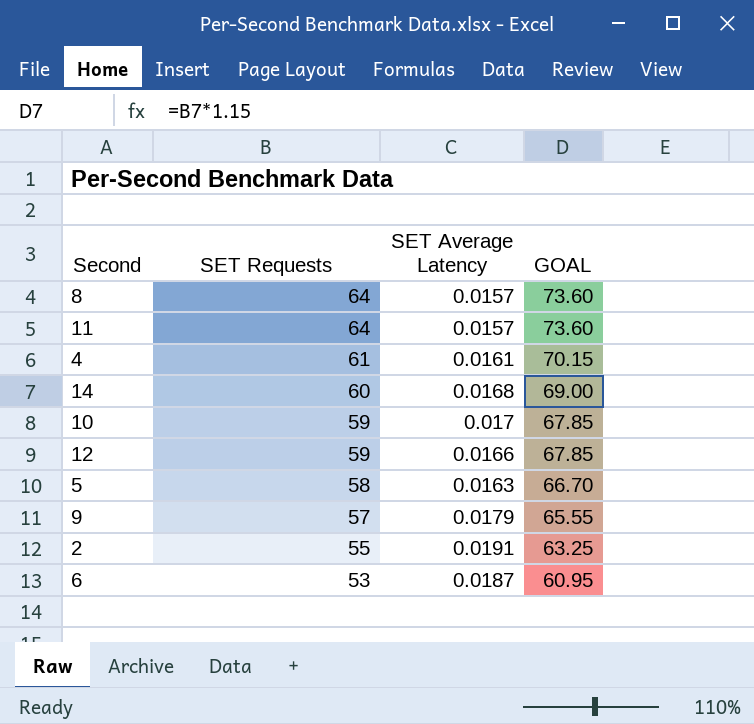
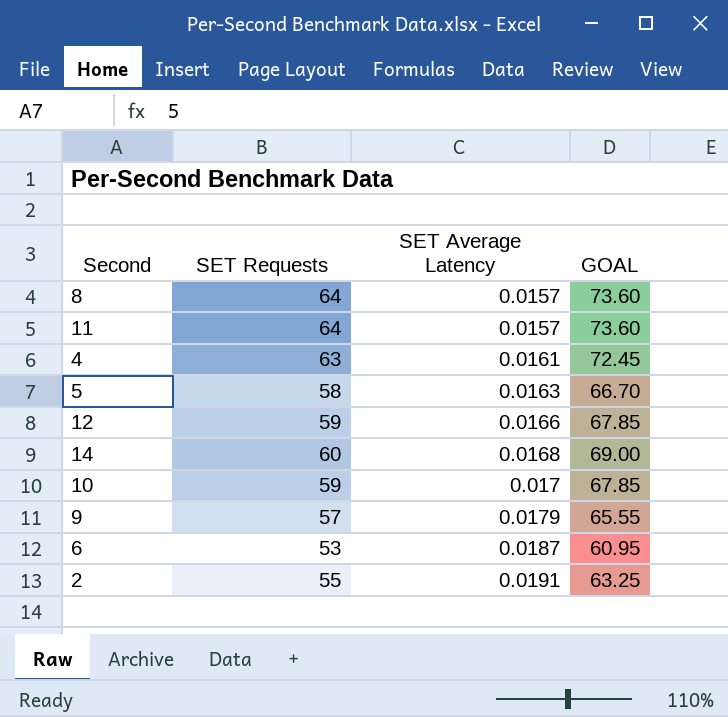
row order: SET Requests descending -> SET Average Latency ascending
4 | SET Requests: 61 -> 63
4 | GOAL: 70.15 -> 72.45

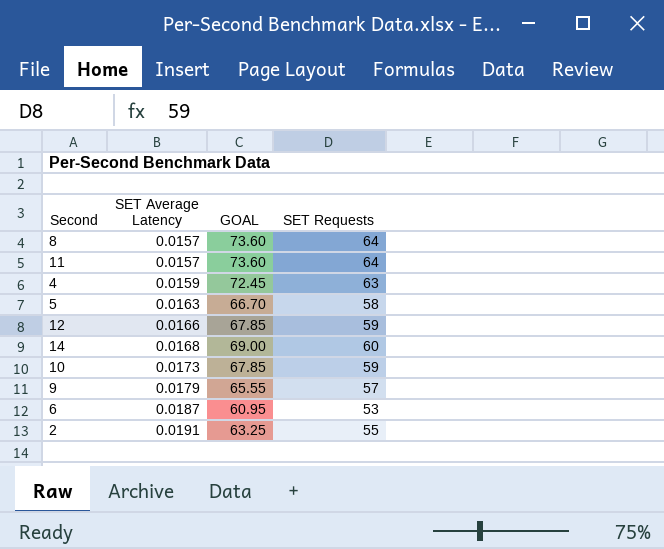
column SET Requests | position: 2 -> 4
4 | SET Average Latency: 0.0161 -> 0.0159
10 | SET Average Latency: 0.017 -> 0.0173

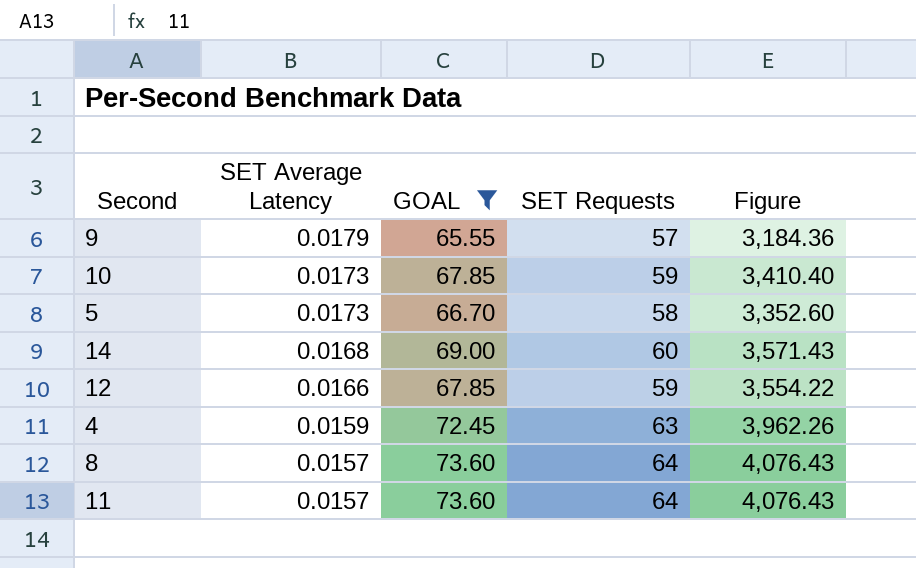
filter: none -> GOAL >= 65.55
row order: SET Average Latency ascending -> SET Average Latency descending
column Figure | formula: none -> [SET Requests] / [SET Average Latency]
5 | SET Average Latency: 0.0163 -> 0.0173

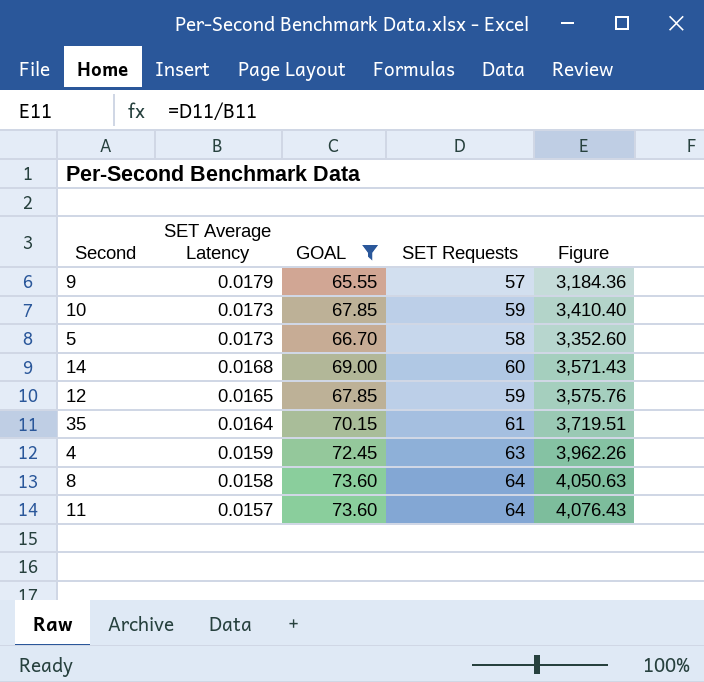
12 | SET Average Latency: 0.0166 -> 0.0165
12 | Figure: 3,554.22 -> 3,575.76
row 35: none -> 0.0164 | 70.15 | 61 | 3,719.51
8 | SET Average Latency: 0.0157 -> 0.0158
8 | Figure: 4,076.43 -> 4,050.63

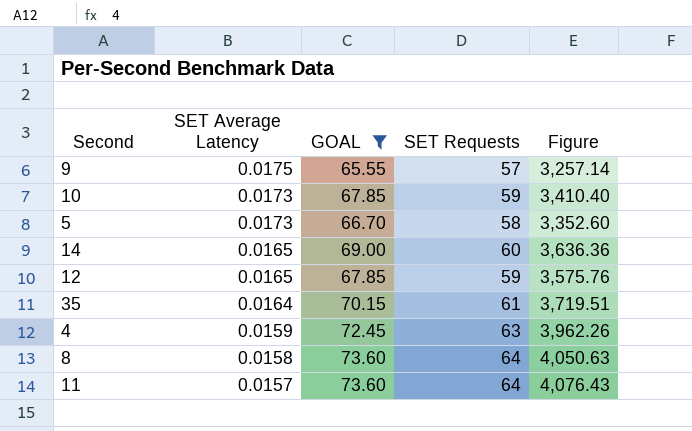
9 | SET Average Latency: 0.0179 -> 0.0175
9 | Figure: 3,184.36 -> 3,257.14
14 | SET Average Latency: 0.0168 -> 0.0165
14 | Figure: 3,571.43 -> 3,636.36

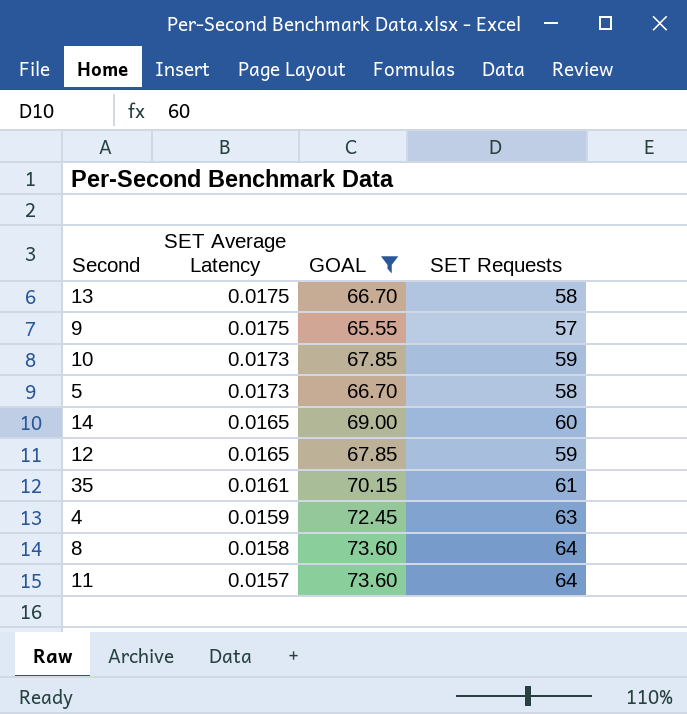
column Figure | formula: [SET Requests] / [SET Average Latency] -> none
row 13: none -> 0.0175 | 66.70 | 58
35 | SET Average Latency: 0.0164 -> 0.0161

